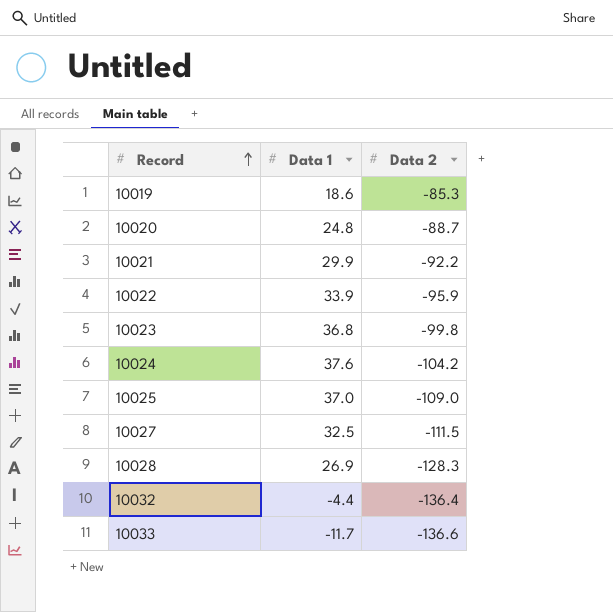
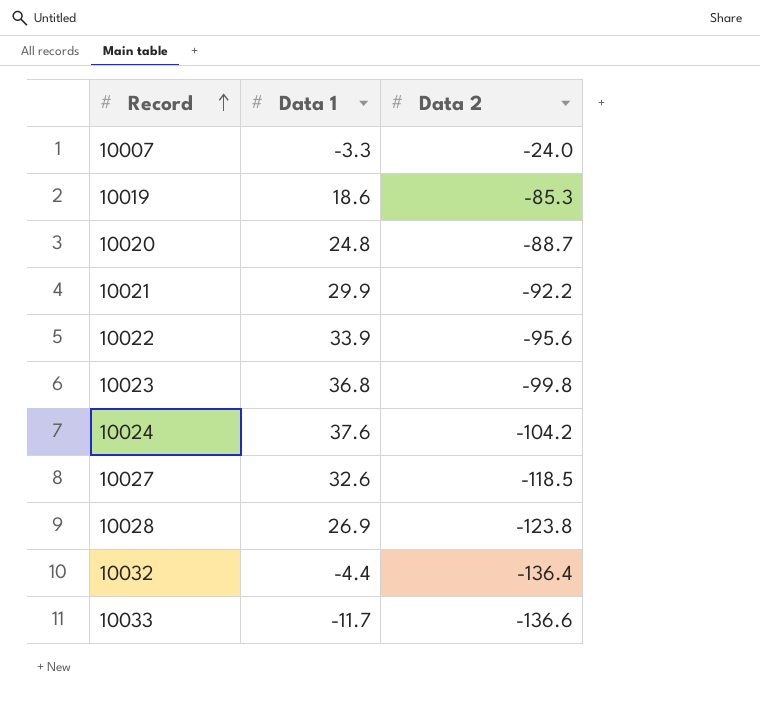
row 10025: 37.0 | -109.0 -> none
row 10007: none -> -3.3 | -24.0
10022 | Data 2: -95.9 -> -95.6
10027 | Data 1: 32.5 -> 32.6
10027 | Data 2: -111.5 -> -118.5
10028 | Data 2: -128.3 -> -123.8

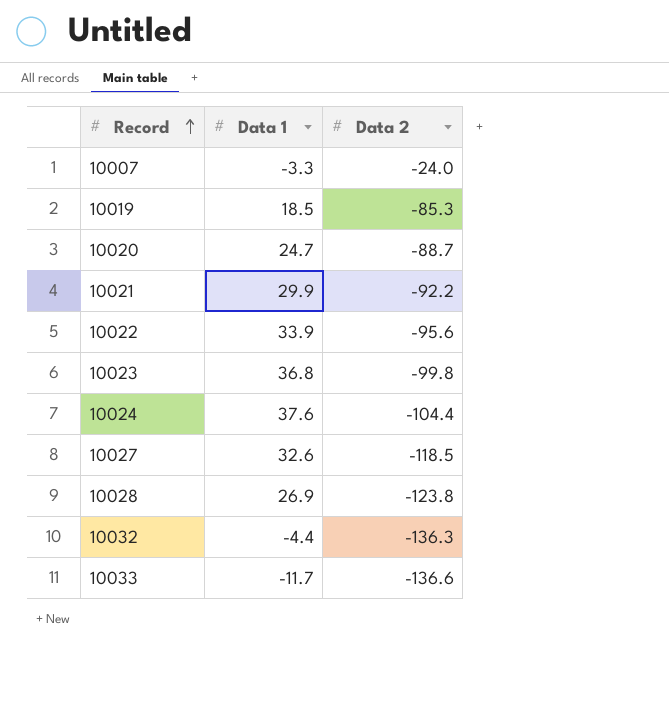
10019 | Data 1: 18.6 -> 18.5
10020 | Data 1: 24.8 -> 24.7
10024 | Data 2: -104.2 -> -104.4
10032 | Data 2: -136.4 -> -136.3

